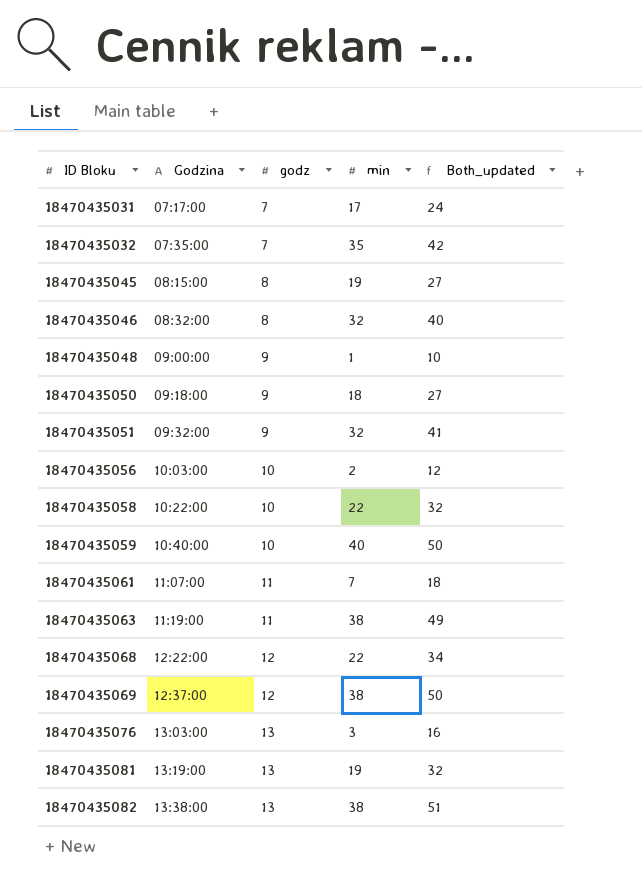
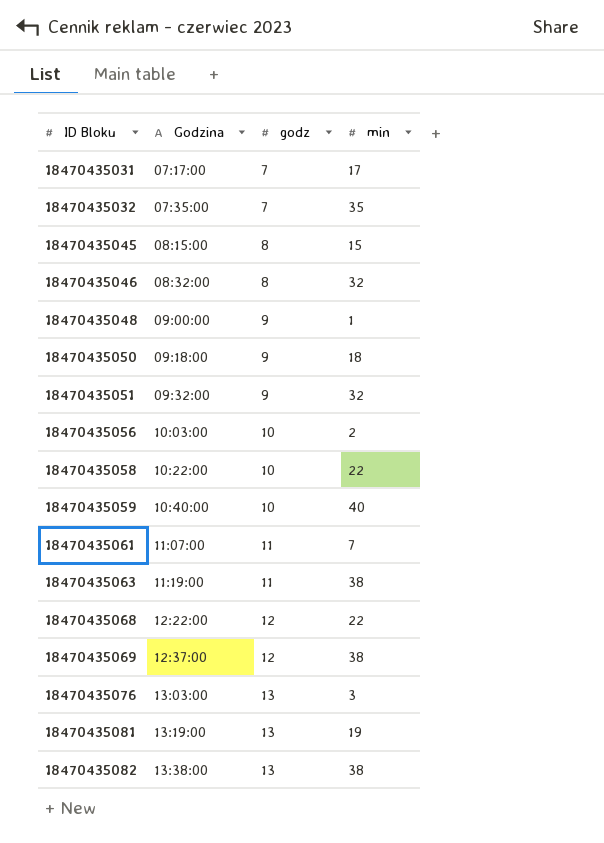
column Both_updated | formula: [godz] + [min] -> none
18470435045 | min: 19 -> 15

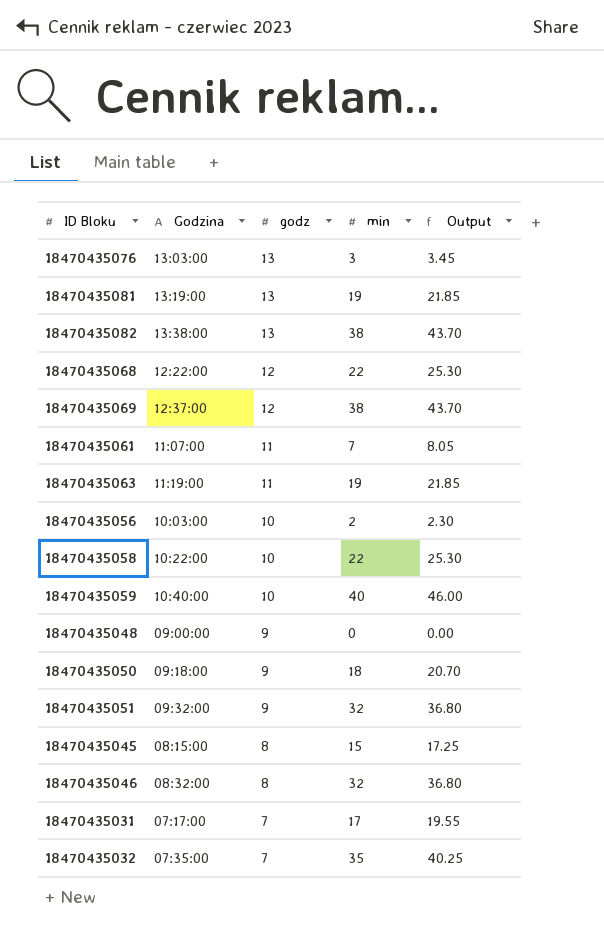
row order: ID Bloku ascending -> godz descending
column Output | formula: none -> [min] * 1.15
18470435063 | min: 38 -> 19
18470435048 | min: 1 -> 0

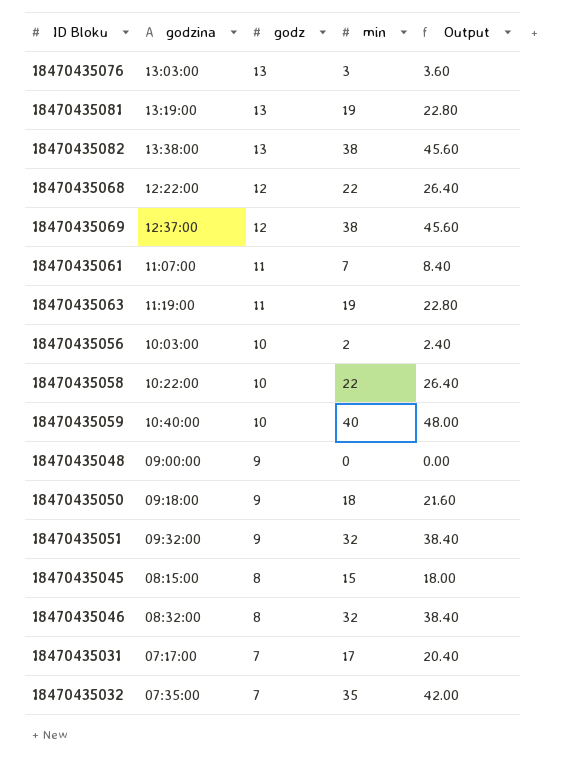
column name: Godzina -> godzina
column Output | formula: [min] * 1.15 -> [min] * 1.2

